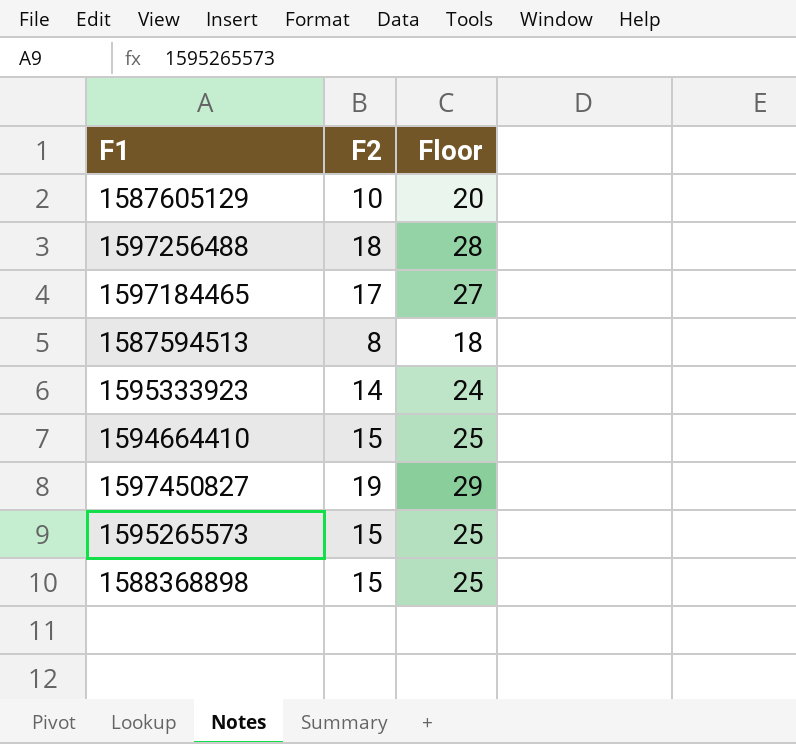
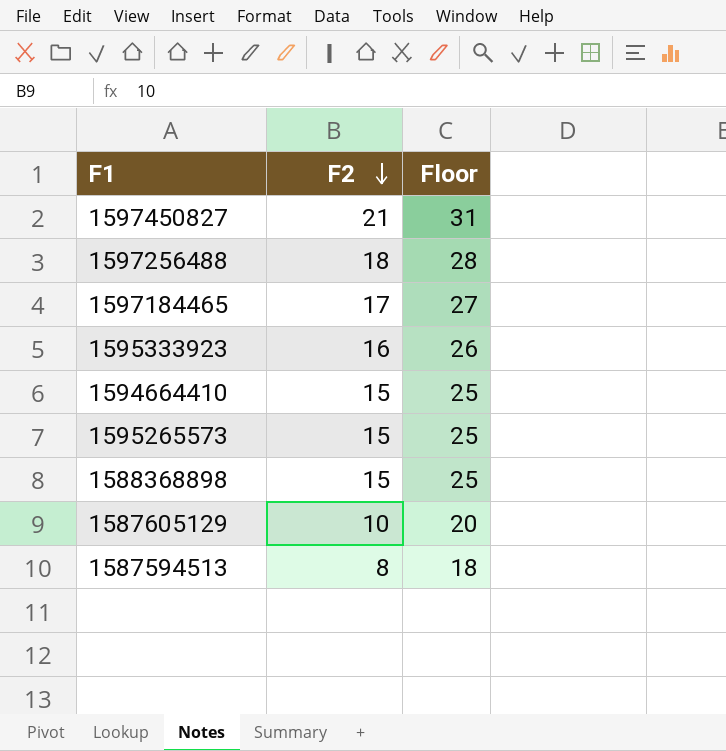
row order: none -> F2 descending
1597450827 | F2: 19 -> 21
1597450827 | Floor: 29 -> 31
1595333923 | F2: 14 -> 16
1595333923 | Floor: 24 -> 26

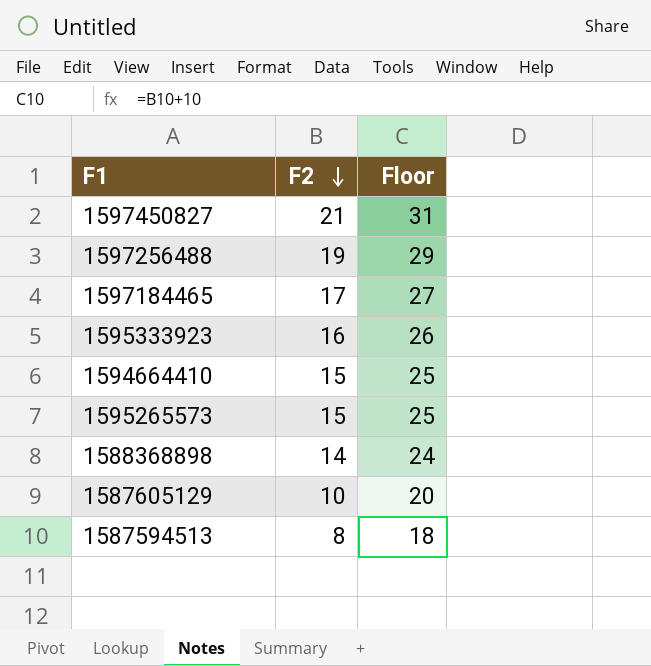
1597256488 | F2: 18 -> 19
1597256488 | Floor: 28 -> 29
1588368898 | F2: 15 -> 14
1588368898 | Floor: 25 -> 24

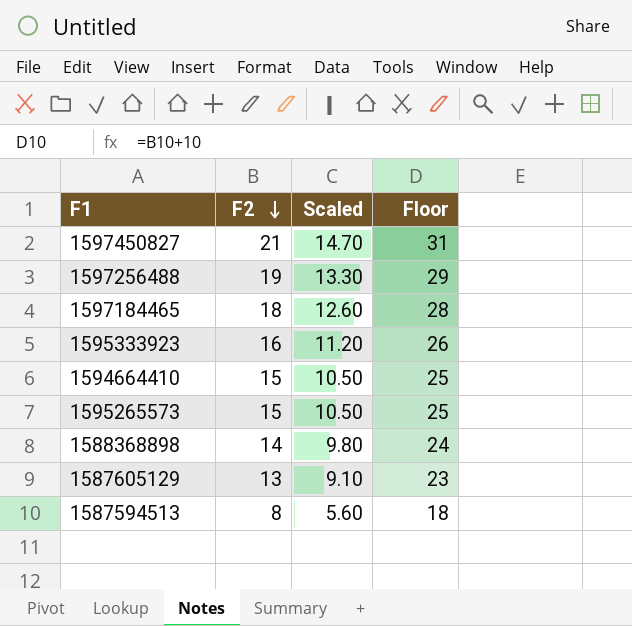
column Scaled | formula: none -> [F2] * 0.7
1597184465 | F2: 17 -> 18
1597184465 | Floor: 27 -> 28
1587605129 | F2: 10 -> 13
1587605129 | Floor: 20 -> 23

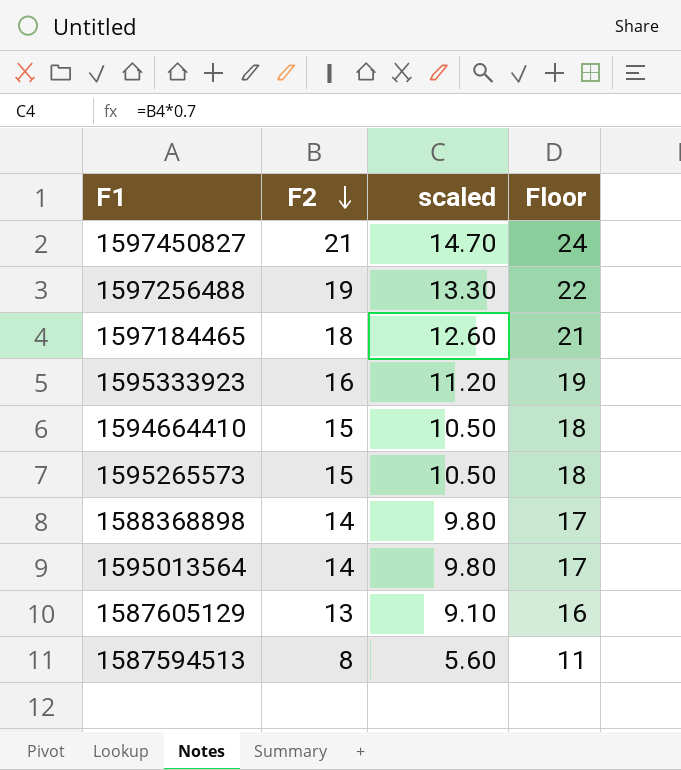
column name: Scaled -> scaled
column Floor | formula: [F2] + 10 -> [F2] + 3
row 1595013564: none -> 14 | 9.80 | 17

